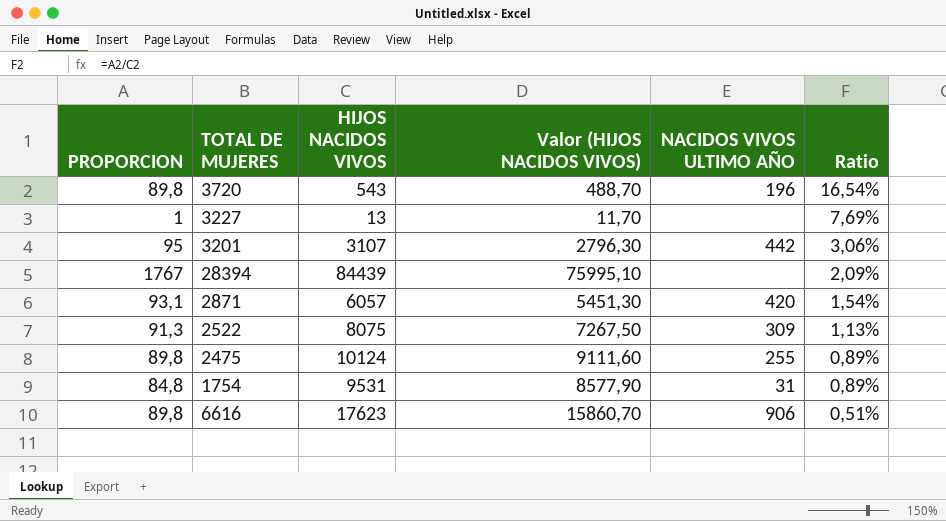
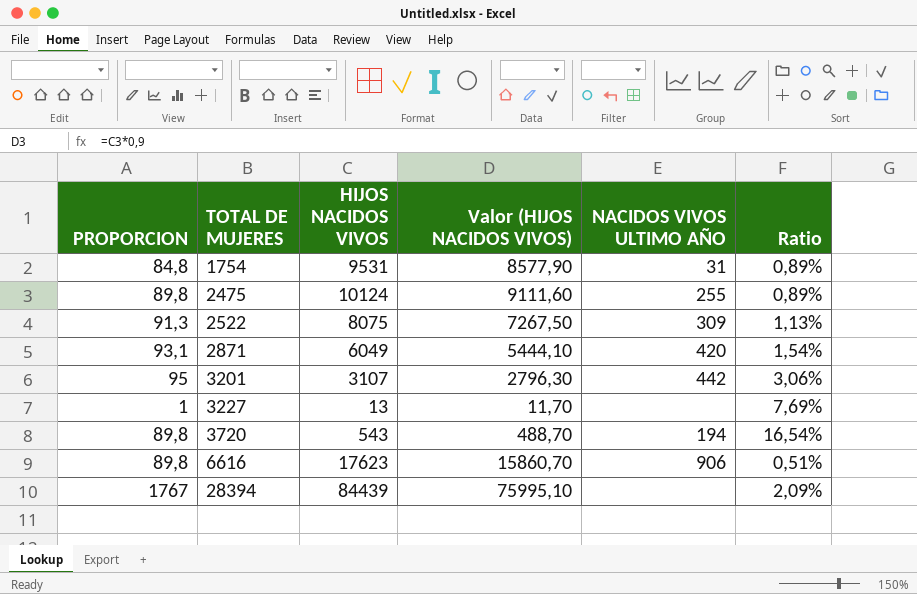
row order: Ratio descending -> TOTAL DE MUJERES ascending
2871 | HIJOS NACIDOS VIVOS: 6057 -> 6049
2871 | Valor (HIJOS NACIDOS VIVOS): 5451,30 -> 5444,10
3720 | NACIDOS VIVOS ULTIMO AÑO: 196 -> 194

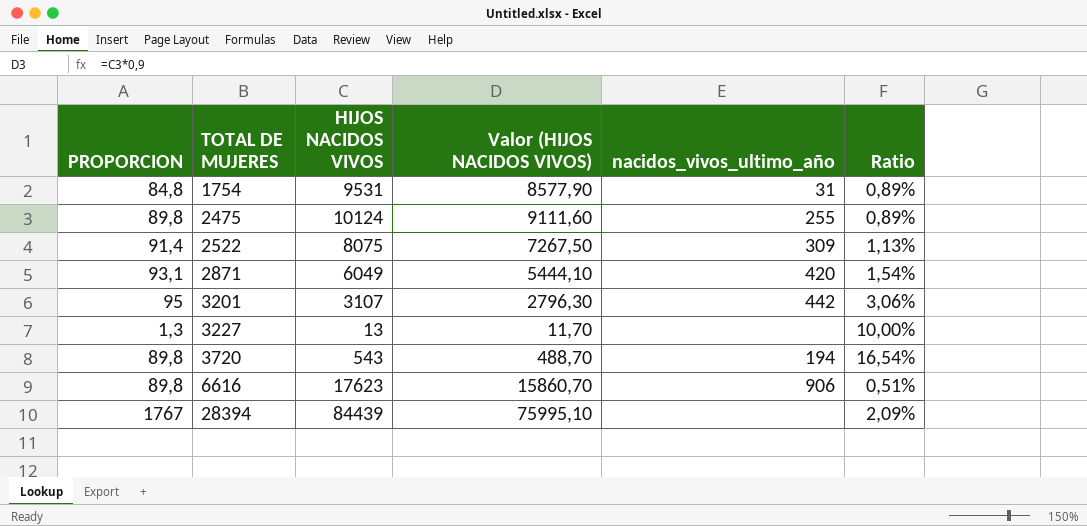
column name: NACIDOS VIVOS ULTIMO AÑO -> nacidos_vivos_ultimo_año
2522 | PROPORCION: 91,3 -> 91,4
3227 | PROPORCION: 1 -> 1,3
3227 | Ratio: 7,69% -> 10,00%

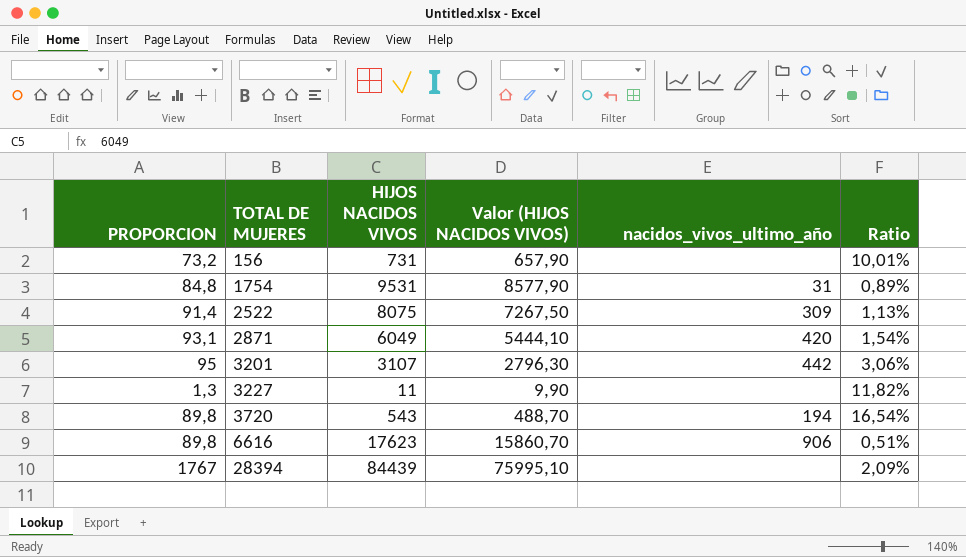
row 2475: 89,8 | 10124 | 9111,60 | 255 | 0,89% -> none
row 156: none -> 73,2 | 731 | 657,90 | none | 10,01%
3227 | HIJOS NACIDOS VIVOS: 13 -> 11
3227 | Valor (HIJOS NACIDOS VIVOS): 11,70 -> 9,90
3227 | Ratio: 10,00% -> 11,82%

